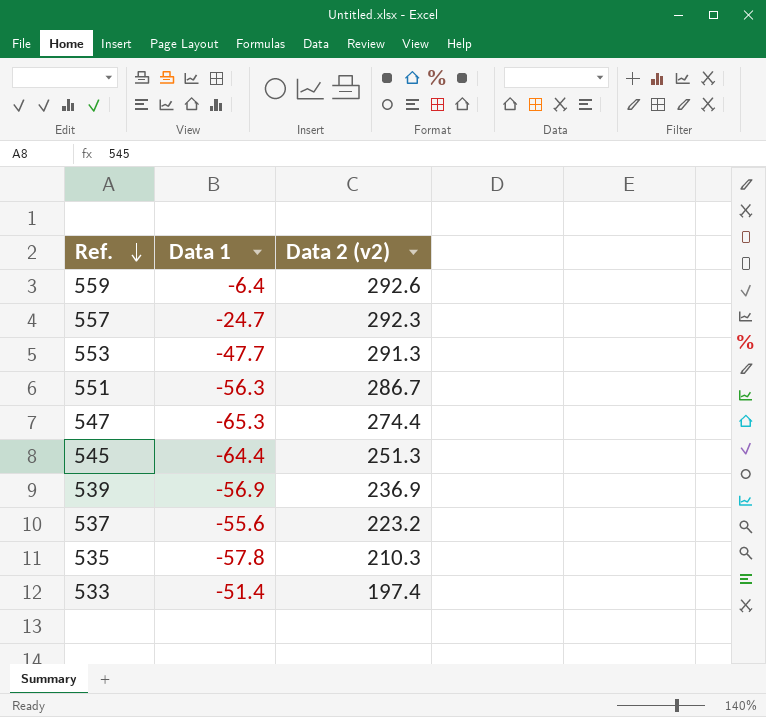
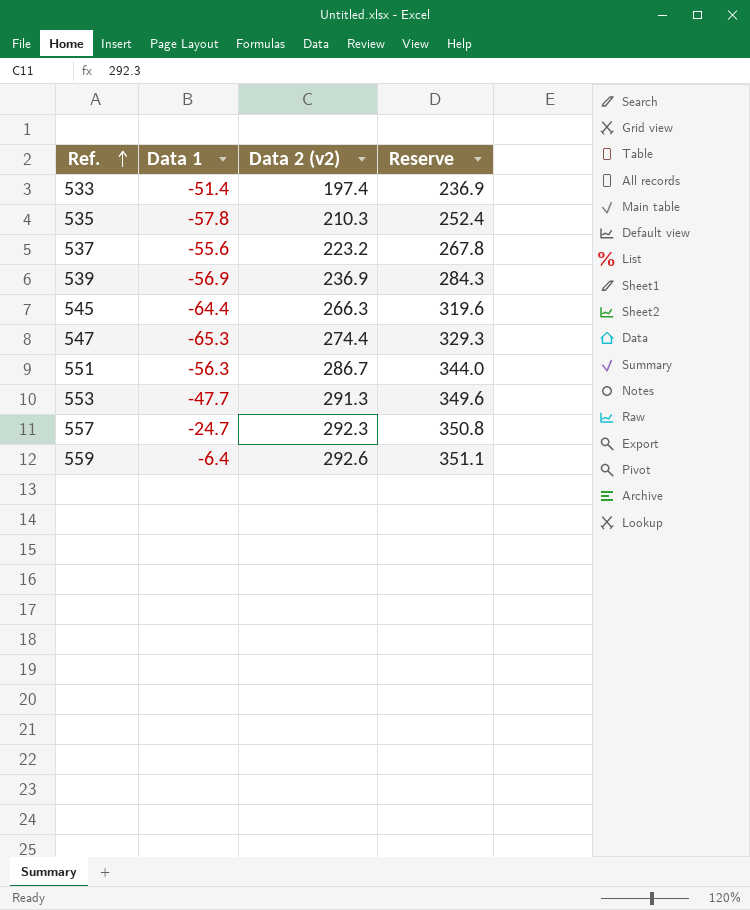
row order: Ref. descending -> Ref. ascending
column Reserve | formula: none -> [Data 2 (v2)] * 1.2
545 | Data 2 (v2): 251.3 -> 266.3

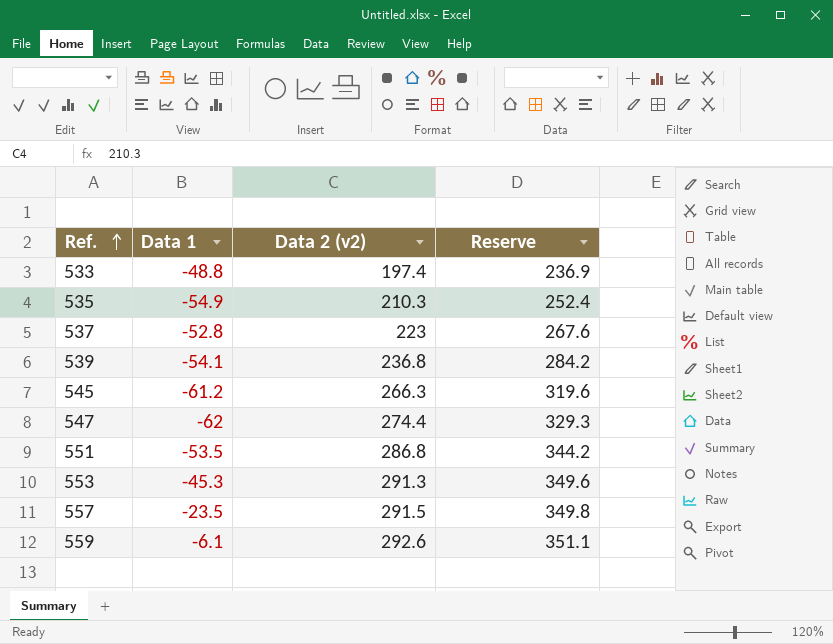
533 | Data 1: -51.4 -> -48.8
535 | Data 1: -57.8 -> -54.9
537 | Data 1: -55.6 -> -52.8
537 | Data 2 (v2): 223.2 -> 223
537 | Reserve: 267.8 -> 267.6
539 | Data 1: -56.9 -> -54.1
539 | Data 2 (v2): 236.9 -> 236.8
539 | Reserve: 284.3 -> 284.2
545 | Data 1: -64.4 -> -61.2
547 | Data 1: -65.3 -> -62
551 | Data 1: -56.3 -> -53.5
551 | Data 2 (v2): 286.7 -> 286.8
551 | Reserve: 344.0 -> 344.2
553 | Data 1: -47.7 -> -45.3
557 | Data 1: -24.7 -> -23.5
557 | Data 2 (v2): 292.3 -> 291.5
557 | Reserve: 350.8 -> 349.8
559 | Data 1: -6.4 -> -6.1

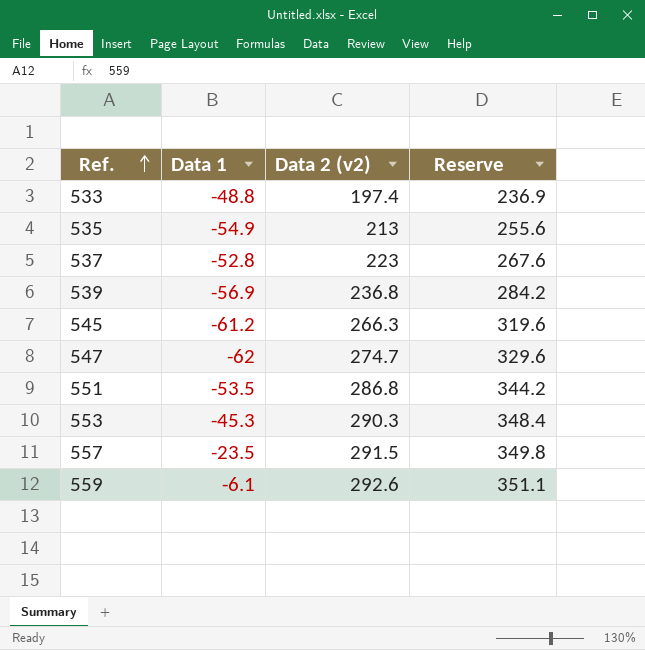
535 | Data 2 (v2): 210.3 -> 213
535 | Reserve: 252.4 -> 255.6
539 | Data 1: -54.1 -> -56.9
547 | Data 2 (v2): 274.4 -> 274.7
547 | Reserve: 329.3 -> 329.6
553 | Data 2 (v2): 291.3 -> 290.3
553 | Reserve: 349.6 -> 348.4

